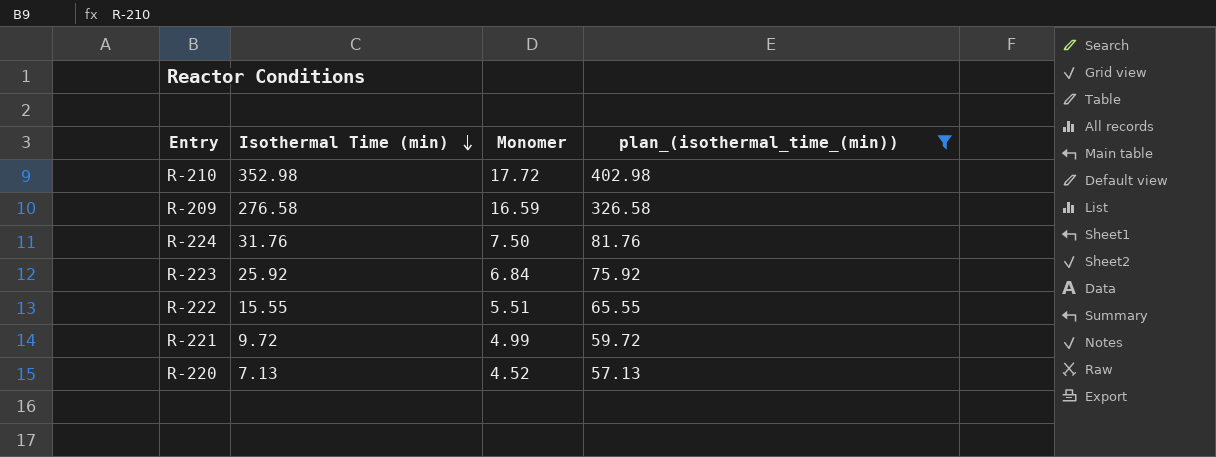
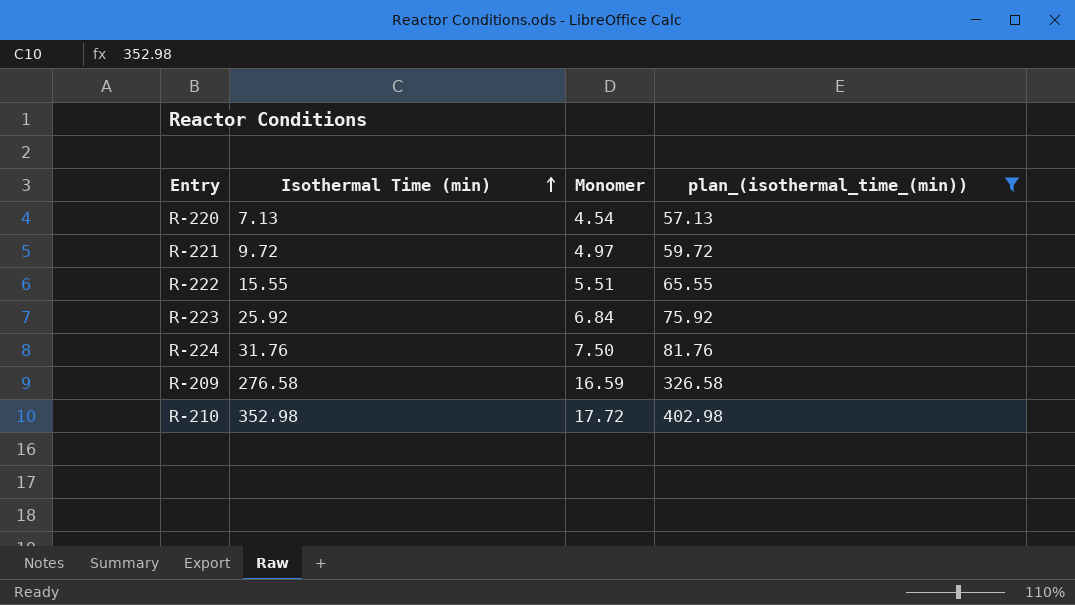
row order: Isothermal Time (min) descending -> Isothermal Time (min) ascending
R-220 | Monomer: 4.52 -> 4.54
R-221 | Monomer: 4.99 -> 4.97

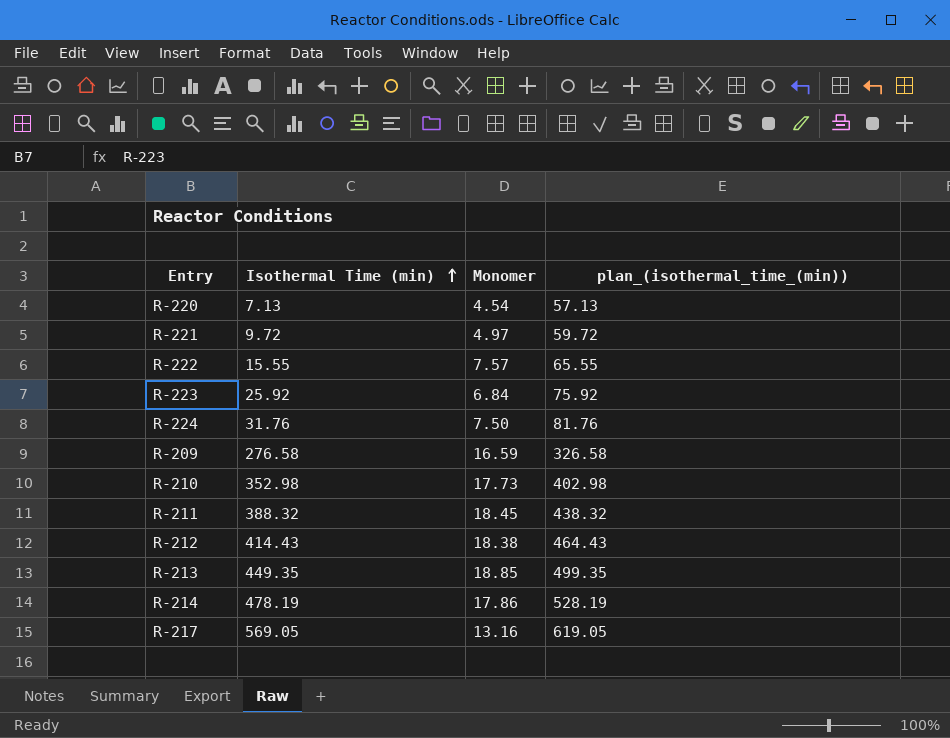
filter: plan_(isothermal_time_(min)) <= 402.98 -> none
R-222 | Monomer: 5.51 -> 7.57
R-210 | Monomer: 17.72 -> 17.73

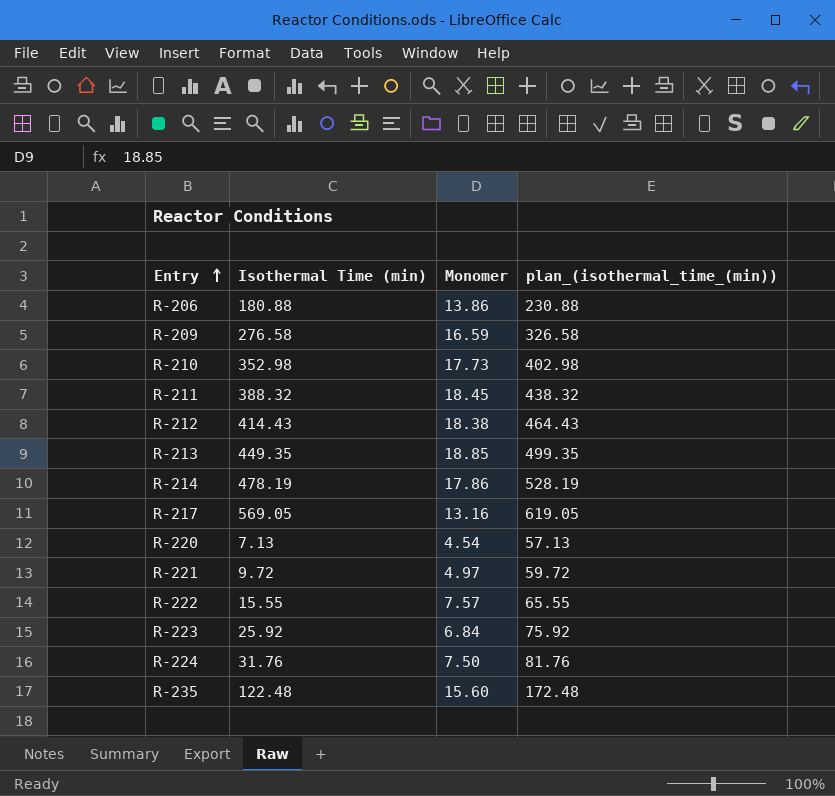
row order: Isothermal Time (min) ascending -> Entry ascending
row R-206: none -> 180.88 | 13.86 | 230.88
row R-235: none -> 122.48 | 15.60 | 172.48

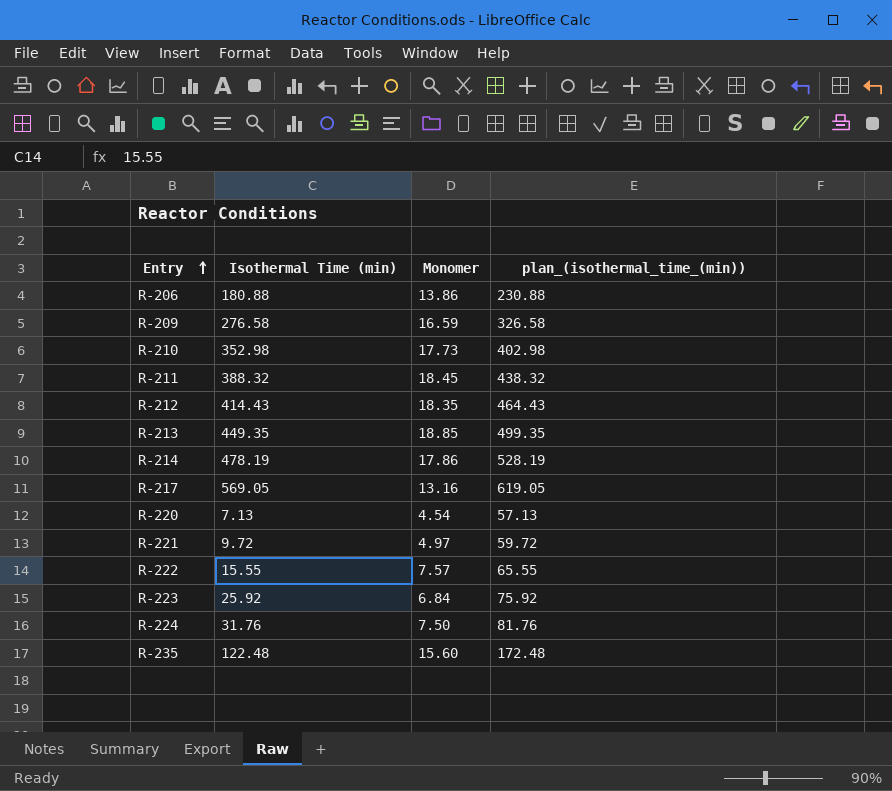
R-212 | Monomer: 18.38 -> 18.35

